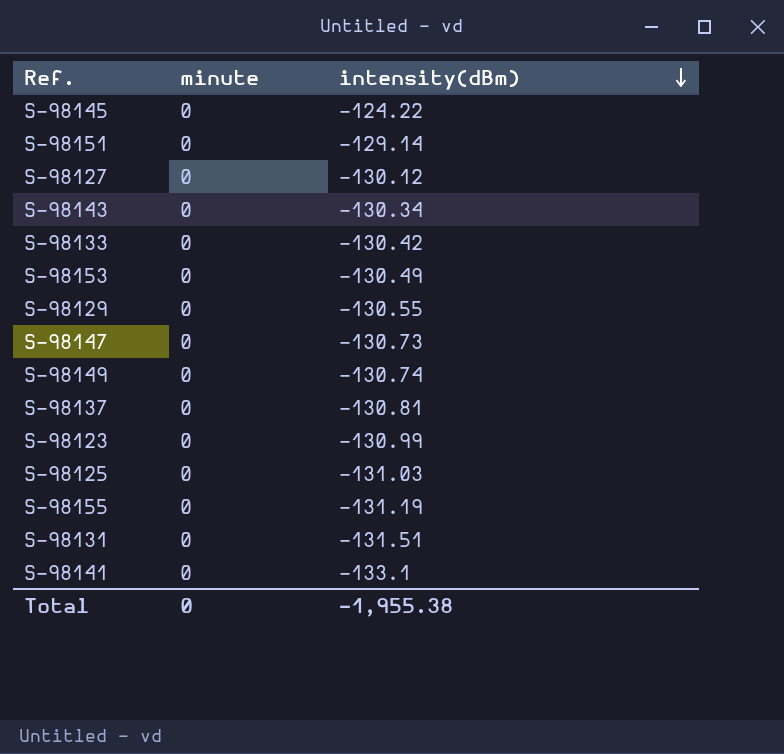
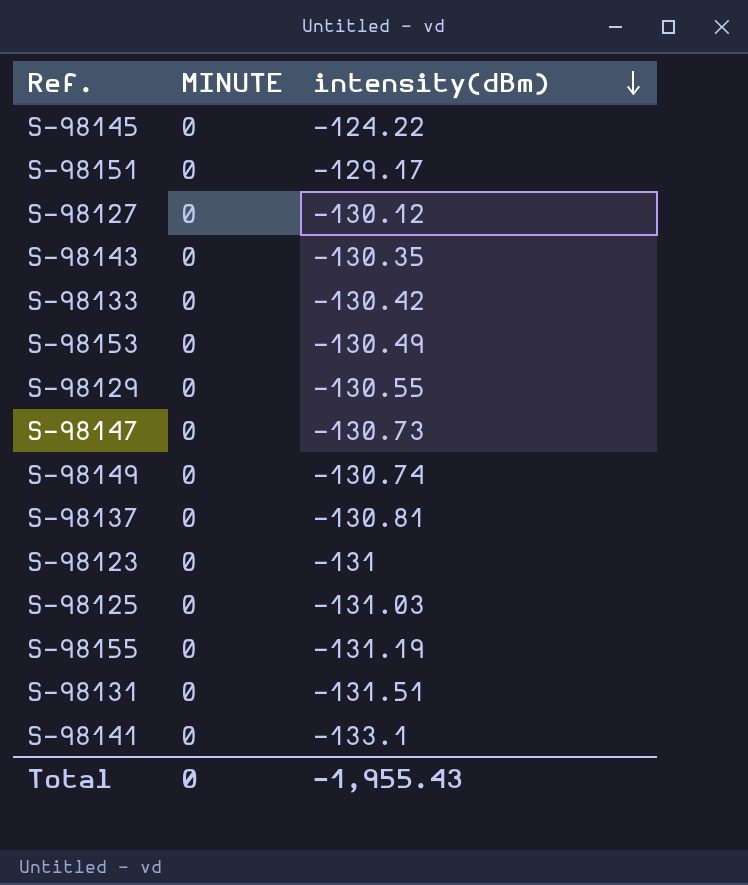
column name: minute -> MINUTE
S-98151 | intensity(dBm): -129.14 -> -129.17
S-98143 | intensity(dBm): -130.34 -> -130.35
S-98123 | intensity(dBm): -130.99 -> -131
Total | intensity(dBm): -1,955.38 -> -1,955.43

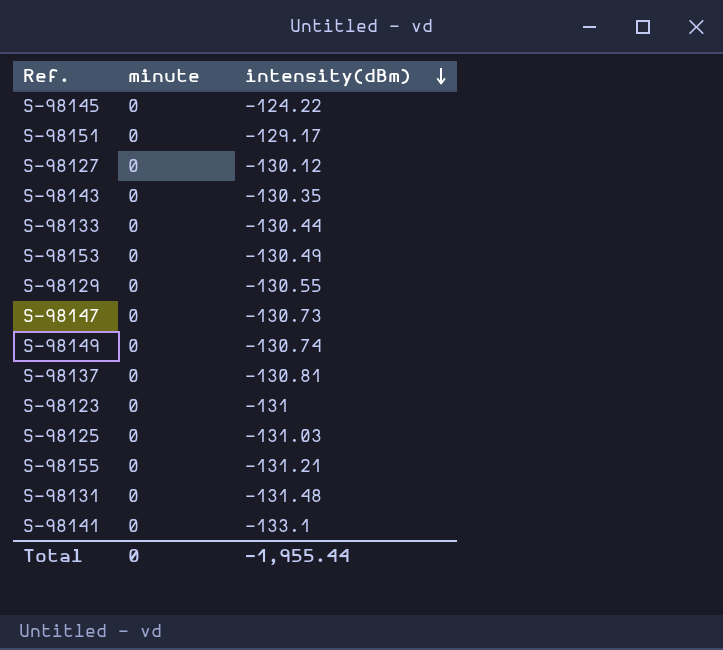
column name: MINUTE -> minute
S-98133 | intensity(dBm): -130.42 -> -130.44
S-98155 | intensity(dBm): -131.19 -> -131.21
S-98131 | intensity(dBm): -131.51 -> -131.48
Total | intensity(dBm): -1,955.43 -> -1,955.44

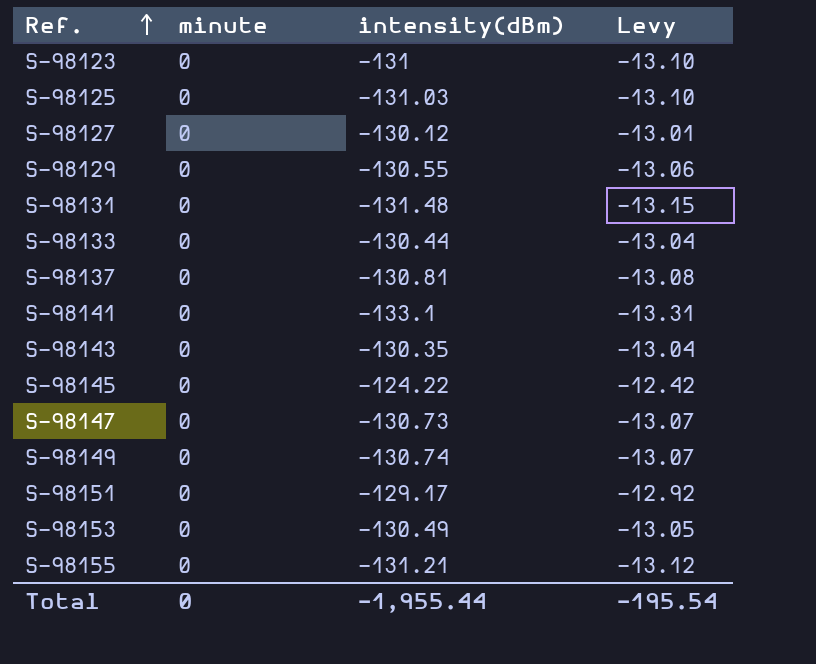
row order: intensity(dBm) descending -> Ref. ascending
column Levy | formula: none -> [intensity(dBm)] * 0.1

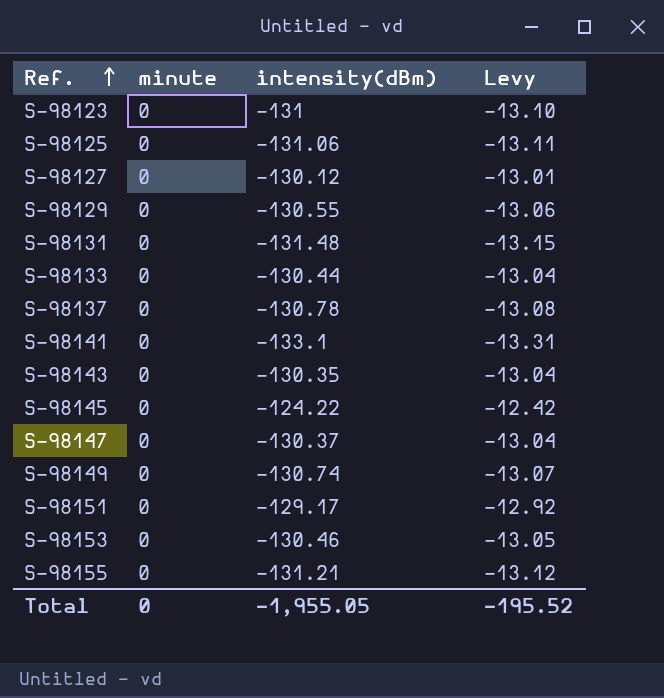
S-98125 | intensity(dBm): -131.03 -> -131.06
S-98125 | Levy: -13.10 -> -13.11
S-98137 | intensity(dBm): -130.81 -> -130.78
S-98147 | intensity(dBm): -130.73 -> -130.37
S-98147 | Levy: -13.07 -> -13.04
S-98153 | intensity(dBm): -130.49 -> -130.46
Total | intensity(dBm): -1,955.44 -> -1,955.05
Total | Levy: -195.54 -> -195.52

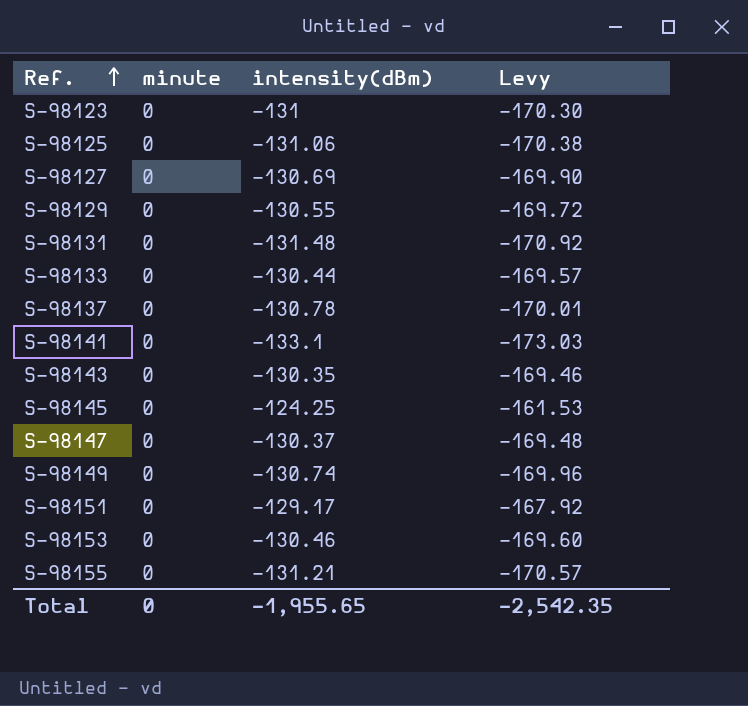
column Levy | formula: [intensity(dBm)] * 0.1 -> [intensity(dBm)] * 1.3
S-98127 | intensity(dBm): -130.12 -> -130.69
S-98145 | intensity(dBm): -124.22 -> -124.25
Total | intensity(dBm): -1,955.05 -> -1,955.65
Total | Levy: -195.52 -> -2,542.35

